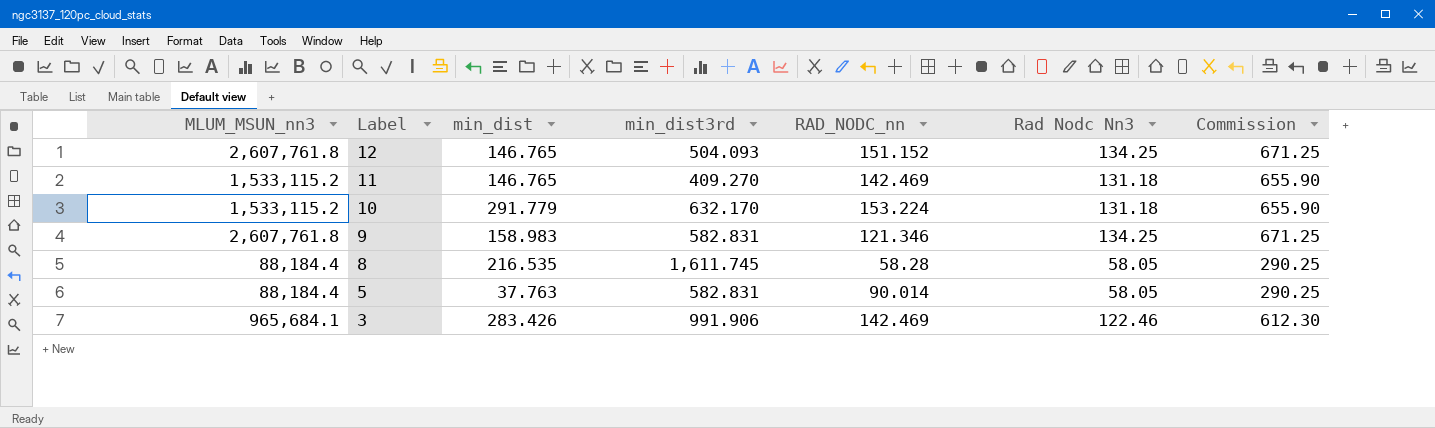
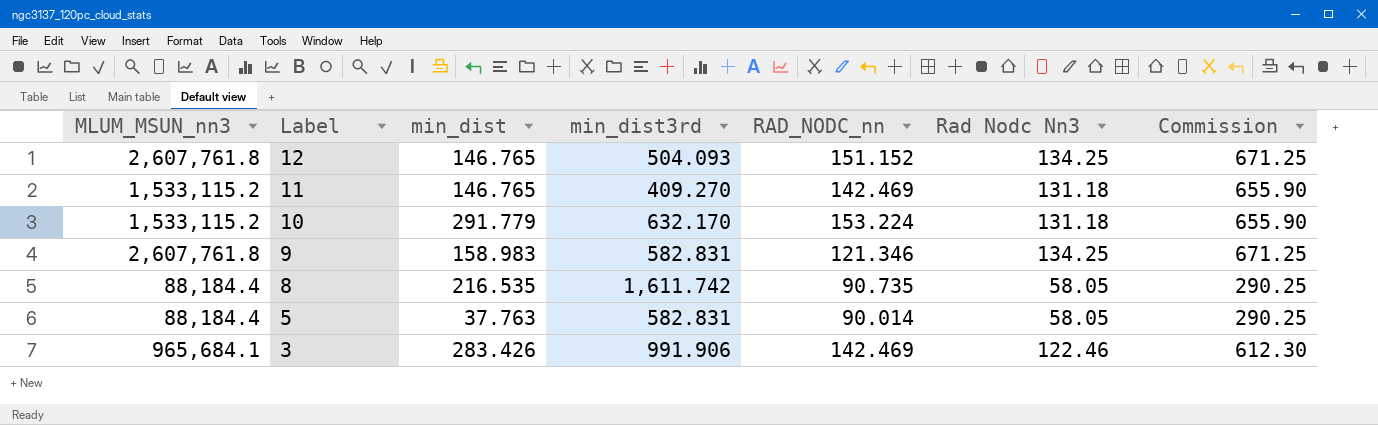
8 | min_dist3rd: 1,611.745 -> 1,611.742
8 | RAD_NODC_nn: 58.28 -> 90.735

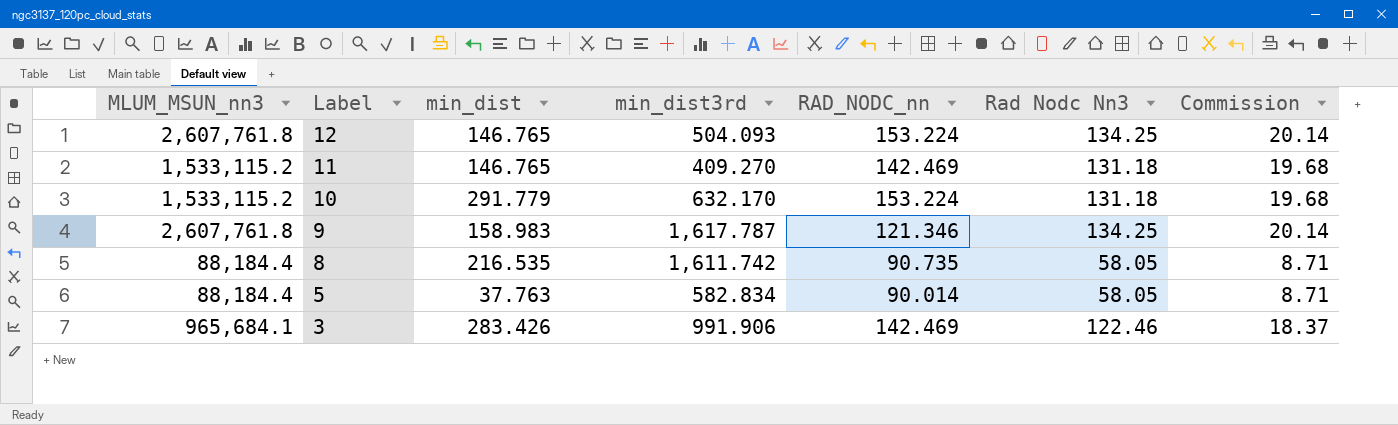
column Commission | formula: [Rad Nodc Nn3] * 5 -> [Rad Nodc Nn3] * 0.15
12 | RAD_NODC_nn: 151.152 -> 153.224
9 | min_dist3rd: 582.831 -> 1,617.787
5 | min_dist3rd: 582.831 -> 582.834

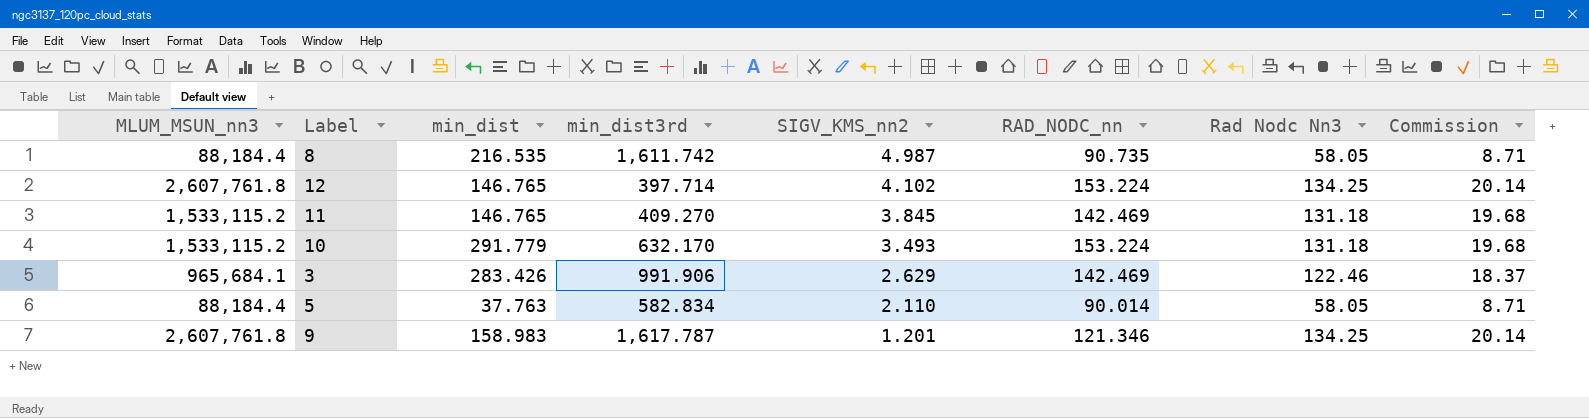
row order: Label descending -> SIGV_KMS_nn2 descending
column SIGV_KMS_nn2 | position: none -> 5
12 | min_dist3rd: 504.093 -> 397.714

